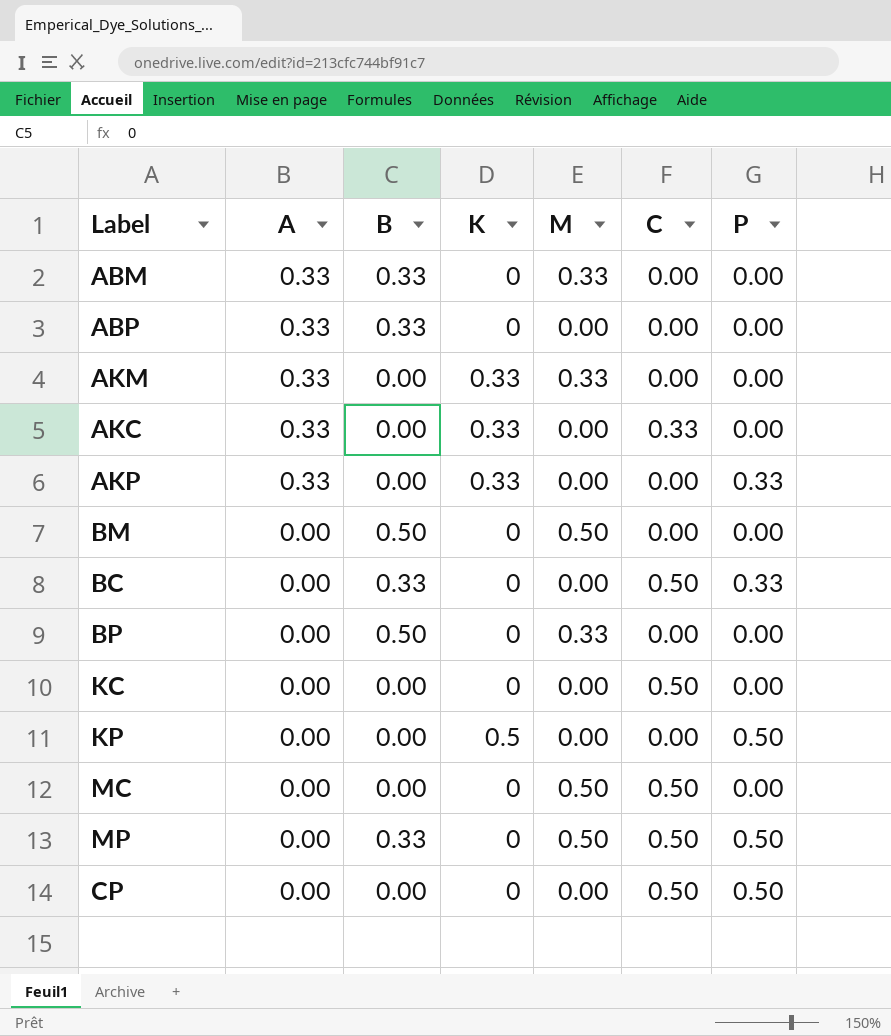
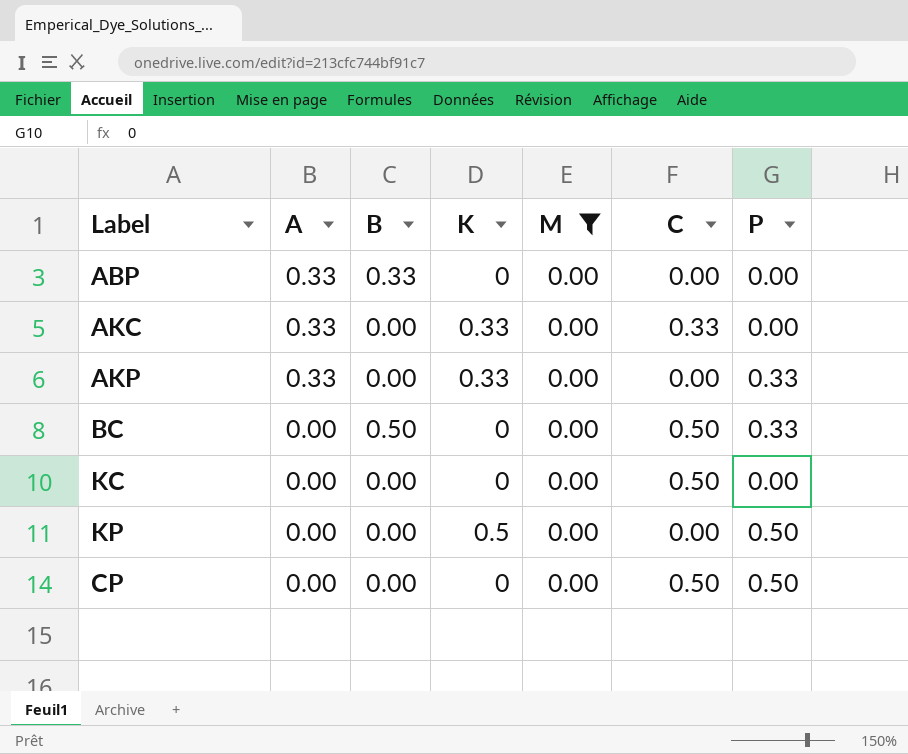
filter: none -> M = 0.00
BC | B: 0.33 -> 0.50

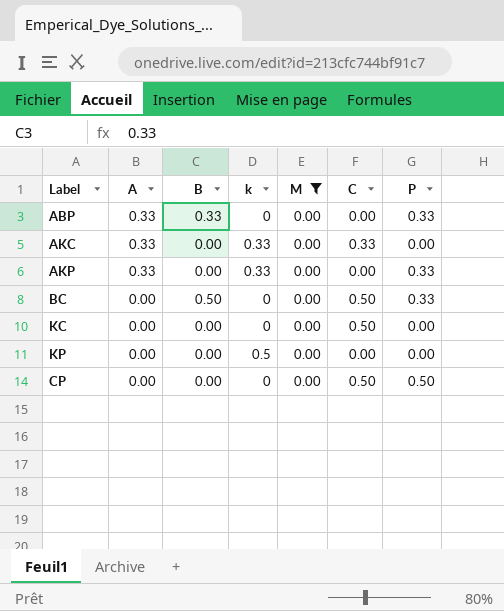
column name: K -> k
ABP | P: 0.00 -> 0.33
KP | P: 0.50 -> 0.00

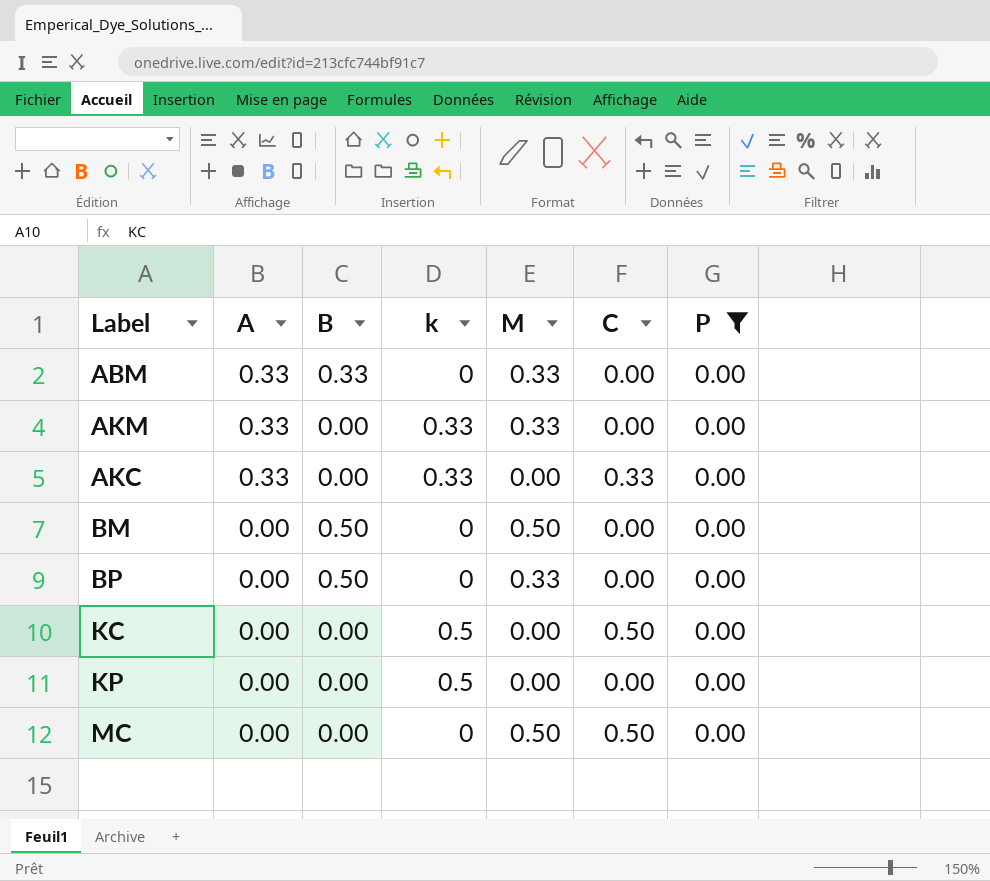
filter: M = 0.00 -> P = 0.00
KC | k: 0 -> 0.5

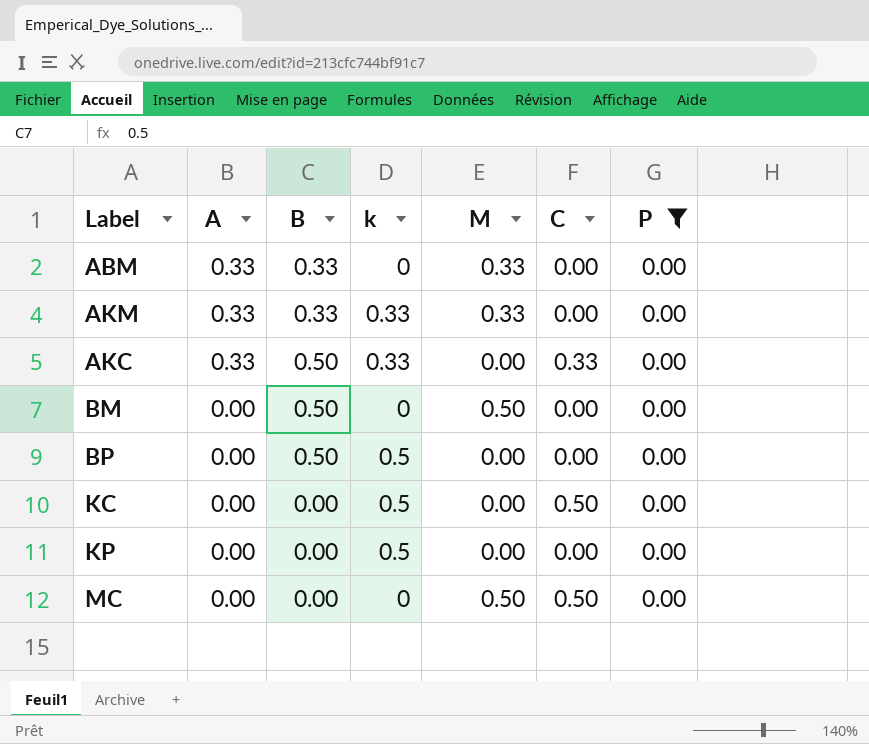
AKM | B: 0.00 -> 0.33
AKC | B: 0.00 -> 0.50
BP | k: 0 -> 0.5
BP | M: 0.33 -> 0.00

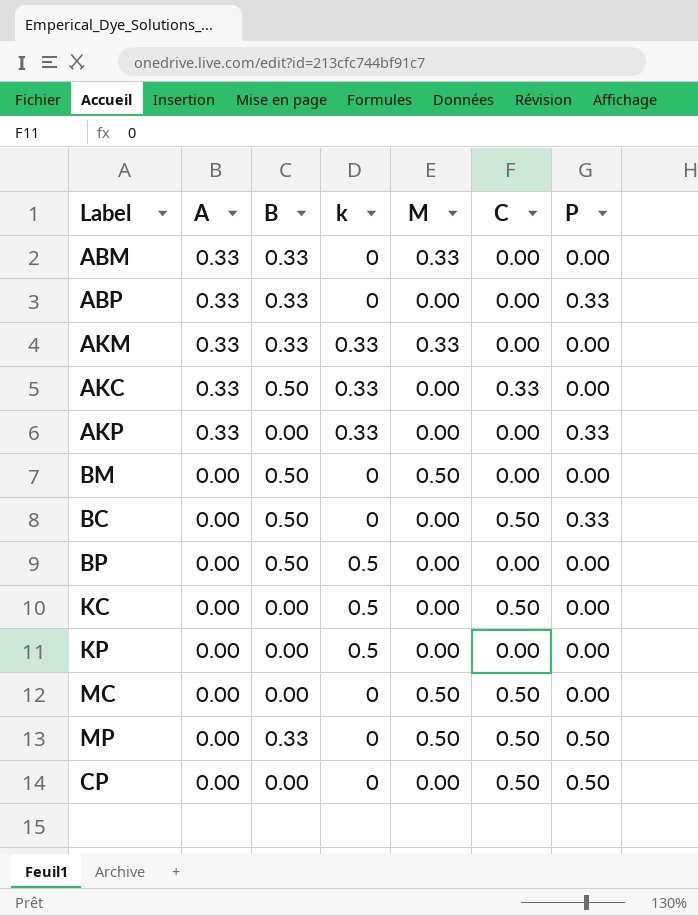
filter: P = 0.00 -> none

